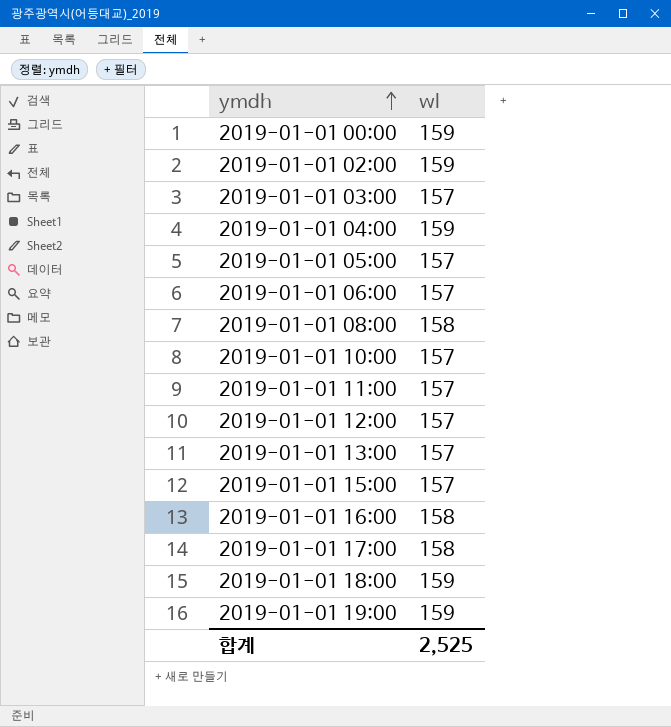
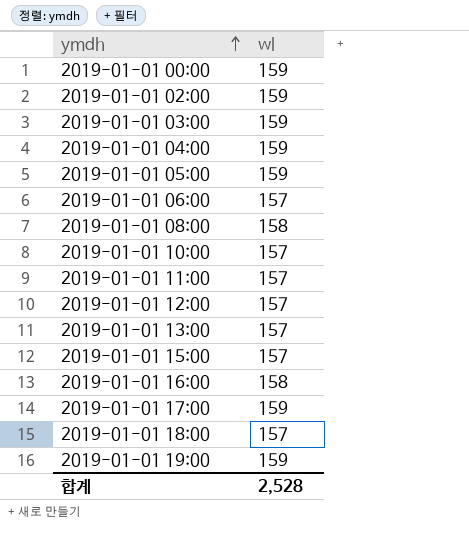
2019-01-01 03:00 | wl: 157 -> 159
2019-01-01 05:00 | wl: 157 -> 159
2019-01-01 17:00 | wl: 158 -> 159
2019-01-01 18:00 | wl: 159 -> 157
합계 | wl: 2,525 -> 2,528

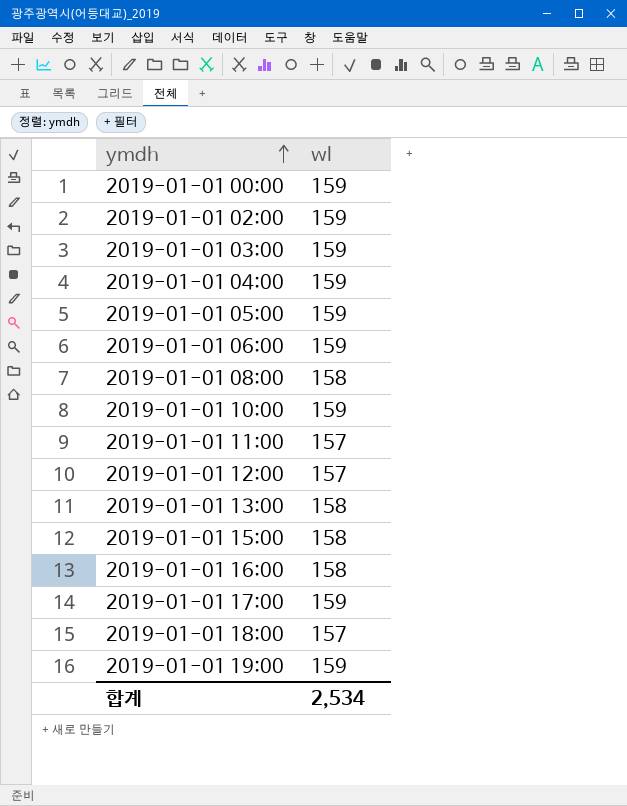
2019-01-01 06:00 | wl: 157 -> 159
2019-01-01 10:00 | wl: 157 -> 159
2019-01-01 13:00 | wl: 157 -> 158
2019-01-01 15:00 | wl: 157 -> 158
합계 | wl: 2,528 -> 2,534

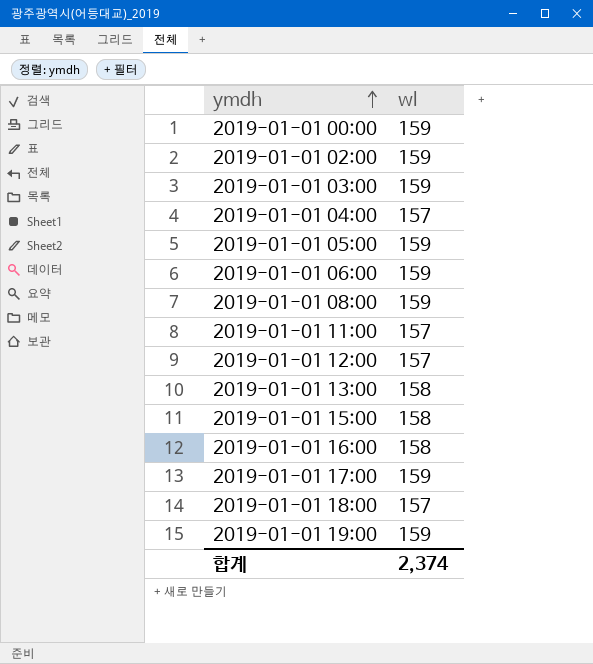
row 2019-01-01 10:00: 159 -> none
2019-01-01 04:00 | wl: 159 -> 157
2019-01-01 08:00 | wl: 158 -> 159
합계 | wl: 2,534 -> 2,374

